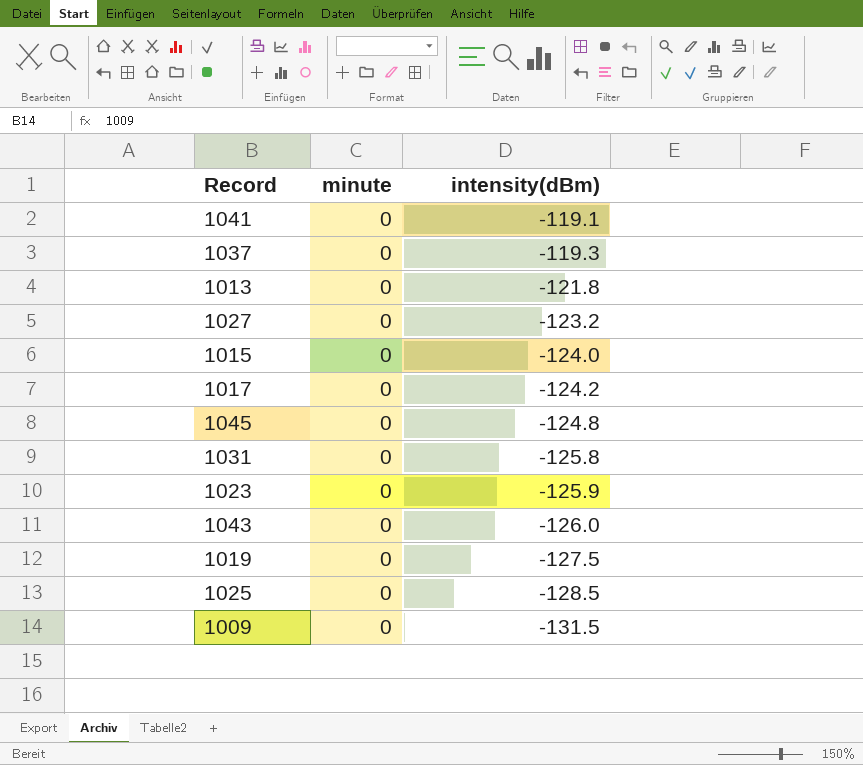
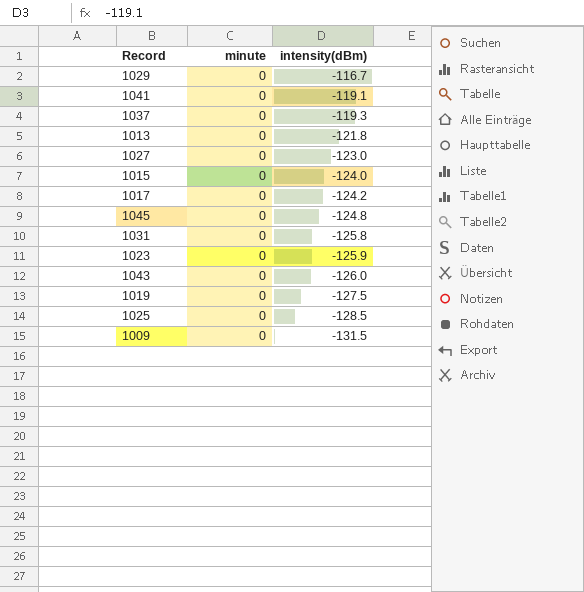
row 1029: none -> 0 | -116.7
1027 | intensity(dBm): -123.2 -> -123.0

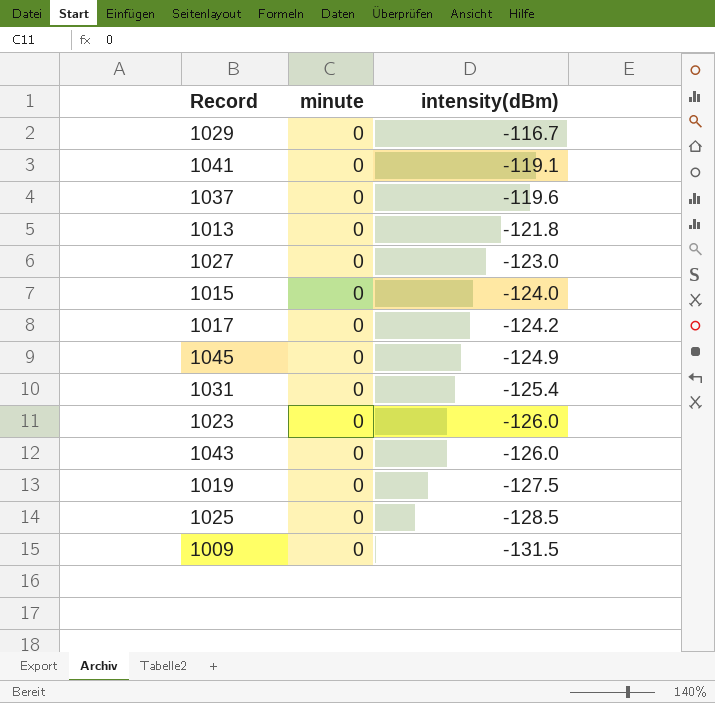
1037 | intensity(dBm): -119.3 -> -119.6
1045 | intensity(dBm): -124.8 -> -124.9
1031 | intensity(dBm): -125.8 -> -125.4
1023 | intensity(dBm): -125.9 -> -126.0

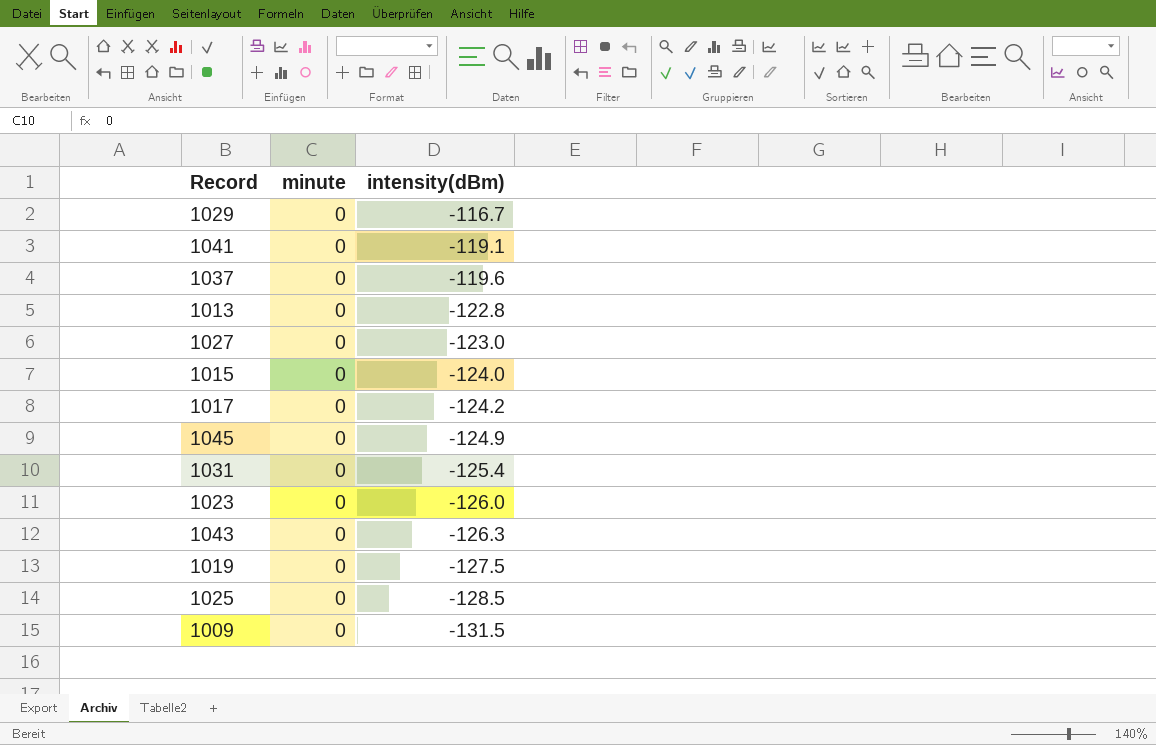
1013 | intensity(dBm): -121.8 -> -122.8
1043 | intensity(dBm): -126.0 -> -126.3

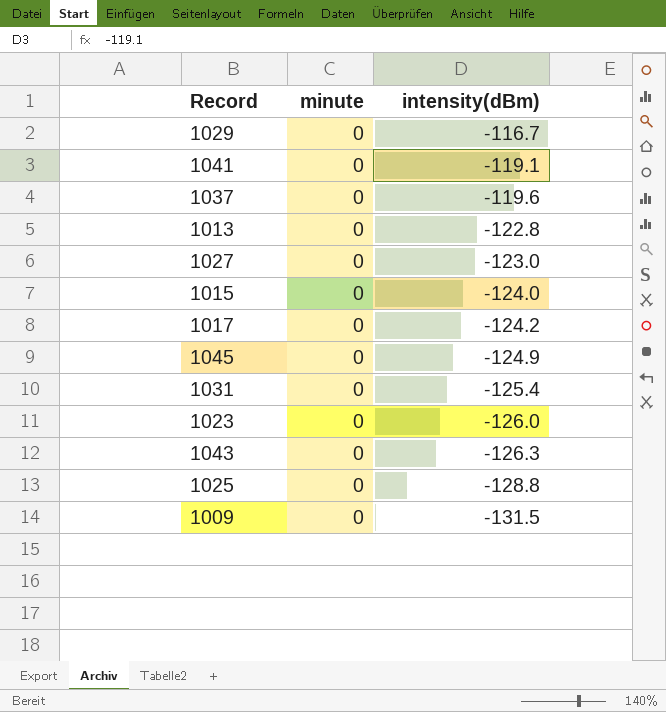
row 1019: 0 | -127.5 -> none
1025 | intensity(dBm): -128.5 -> -128.8

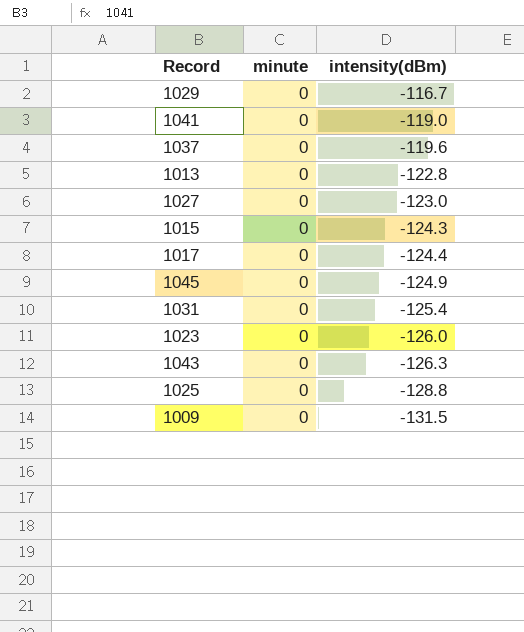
1041 | intensity(dBm): -119.1 -> -119.0
1015 | intensity(dBm): -124.0 -> -124.3
1017 | intensity(dBm): -124.2 -> -124.4

